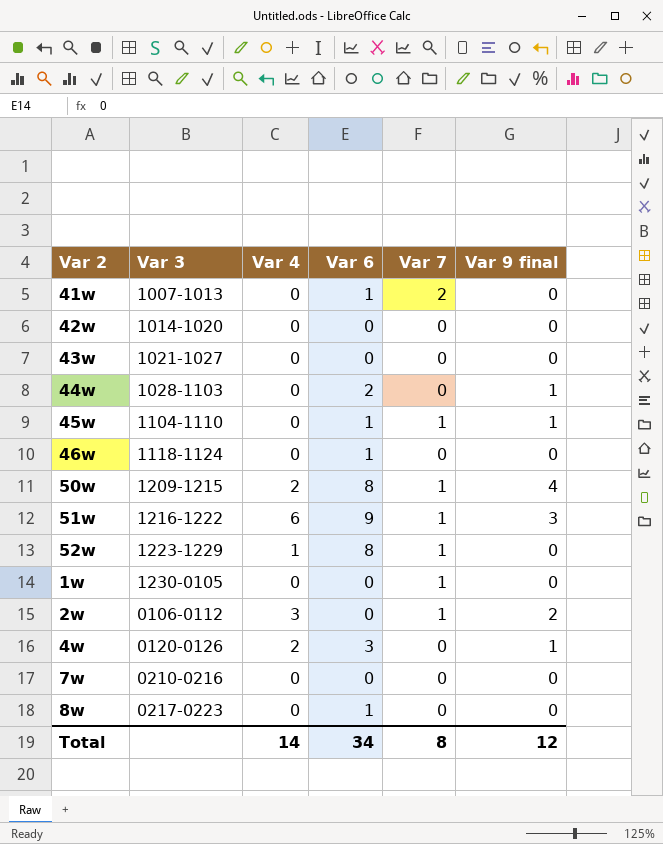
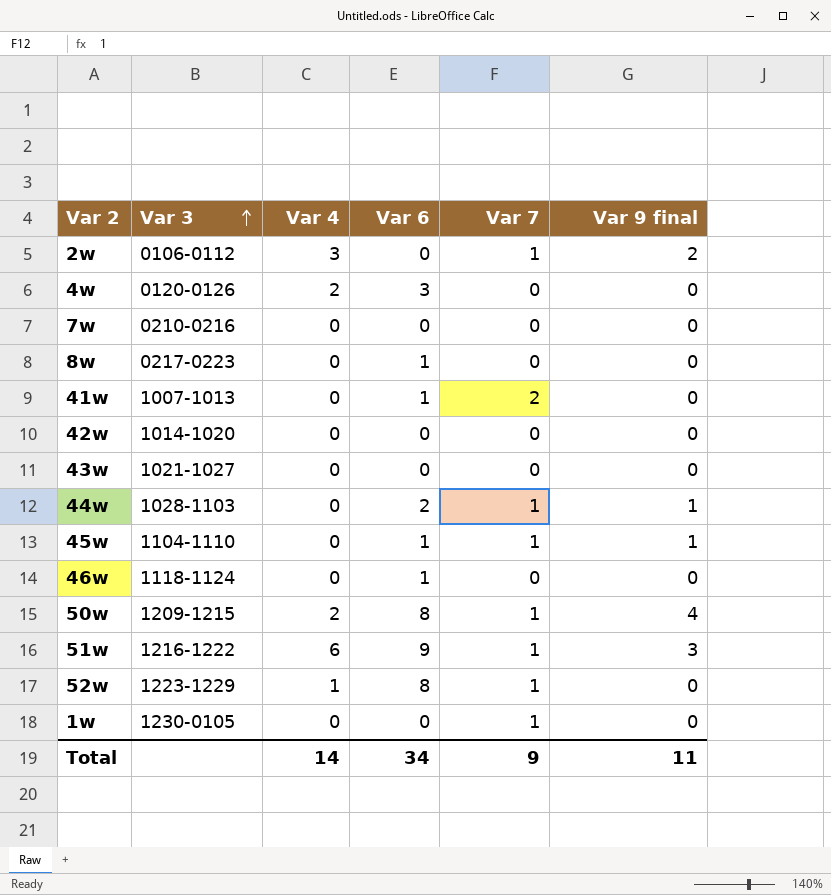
row order: none -> Var 3 ascending
4w | Var 9 final: 1 -> 0
44w | Var 7: 0 -> 1
Total | Var 7: 8 -> 9
Total | Var 9 final: 12 -> 11

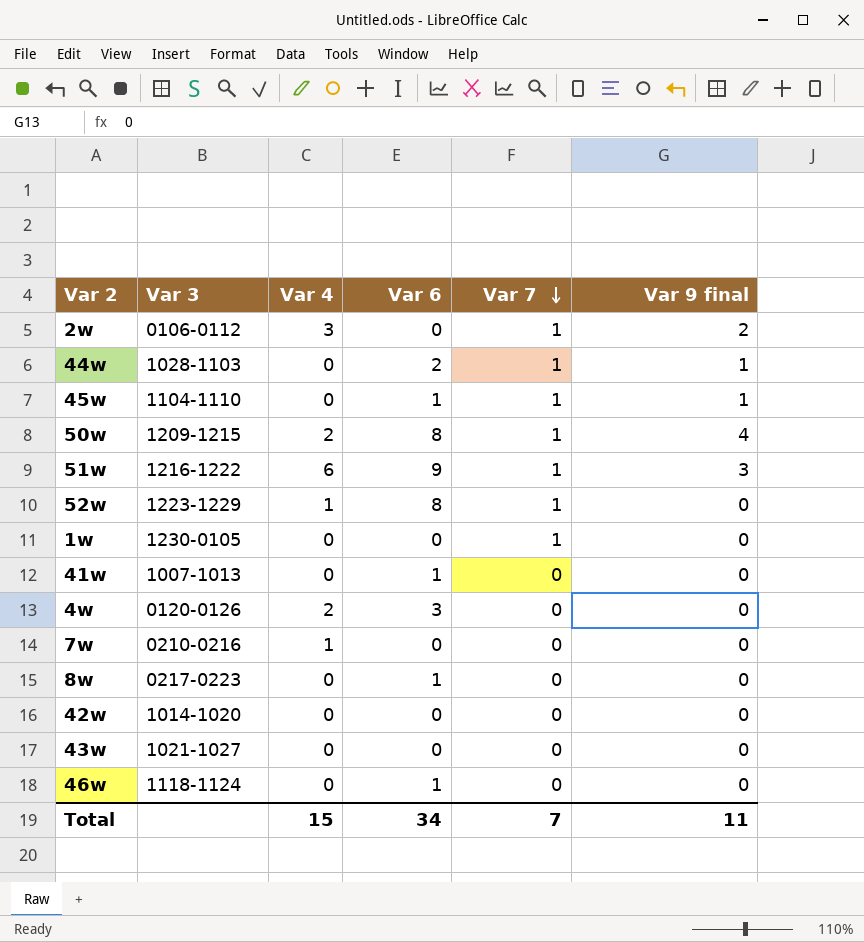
row order: Var 3 ascending -> Var 7 descending
41w | Var 7: 2 -> 0
7w | Var 4: 0 -> 1
Total | Var 4: 14 -> 15
Total | Var 7: 9 -> 7

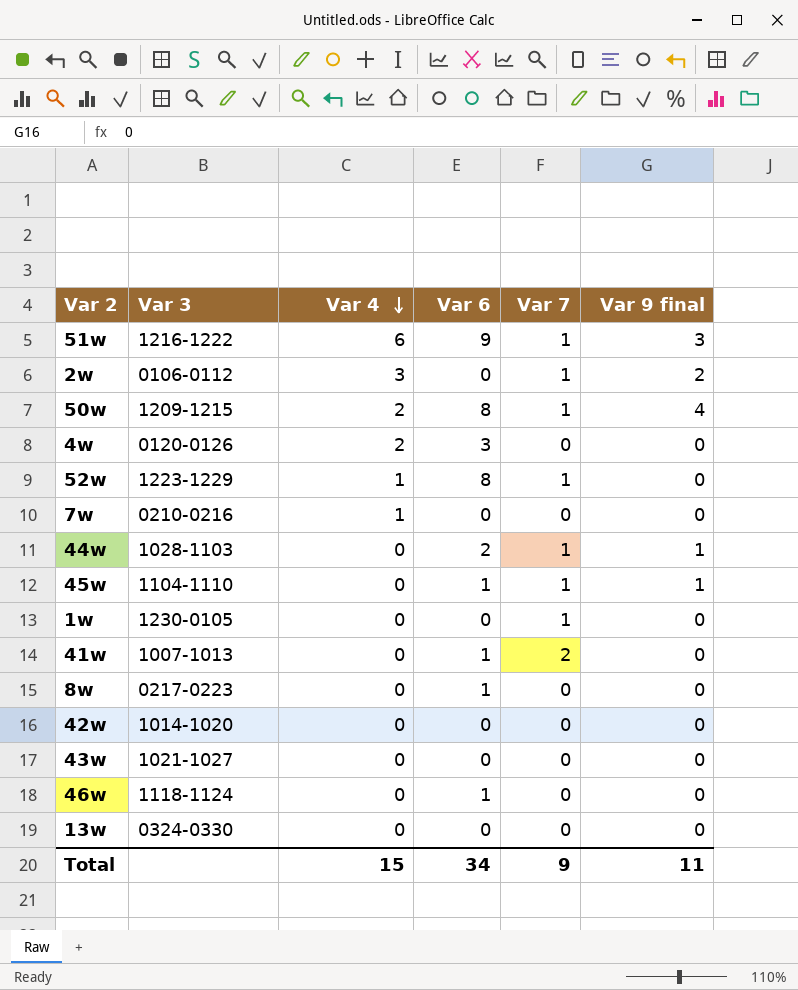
row order: Var 7 descending -> Var 4 descending
41w | Var 7: 0 -> 2
row 13w: none -> 0324-0330 | 0 | 0 | 0 | 0
Total | Var 7: 7 -> 9

